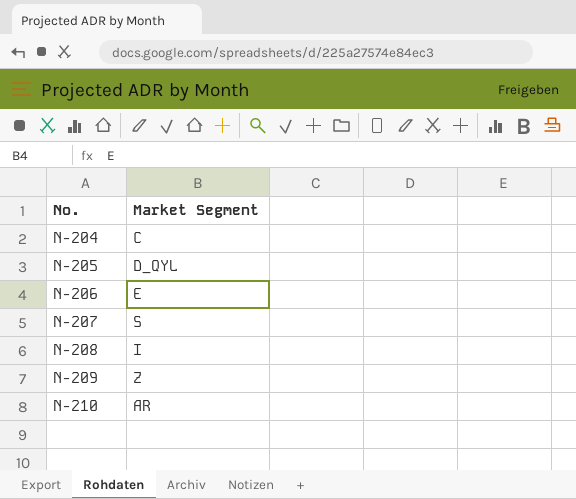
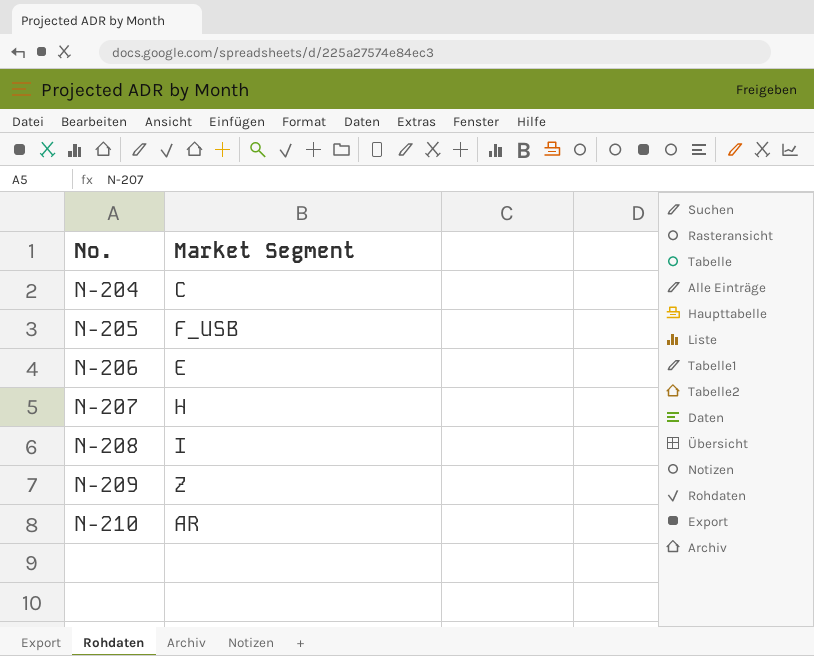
N-205 | Market Segment: D_QYL -> F_USB
N-207 | Market Segment: S -> H

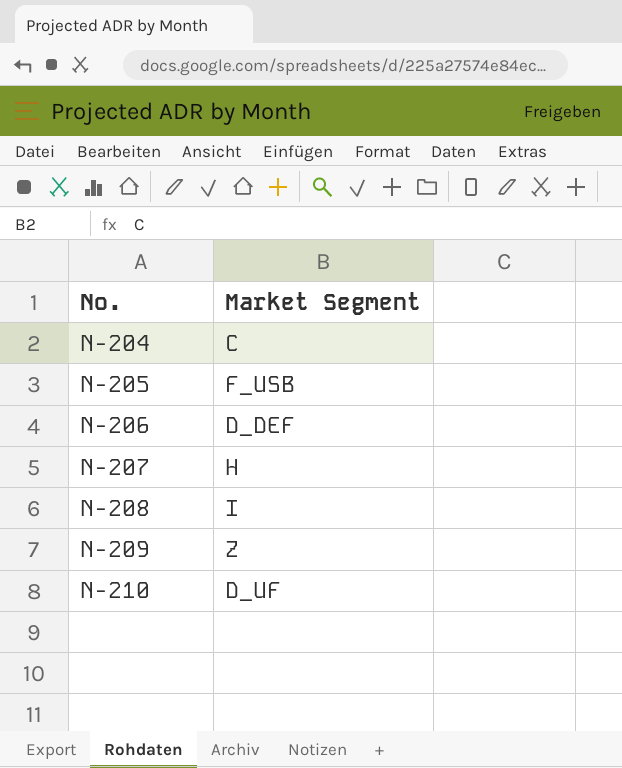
N-206 | Market Segment: E -> D_DEF
N-210 | Market Segment: AR -> D_UF

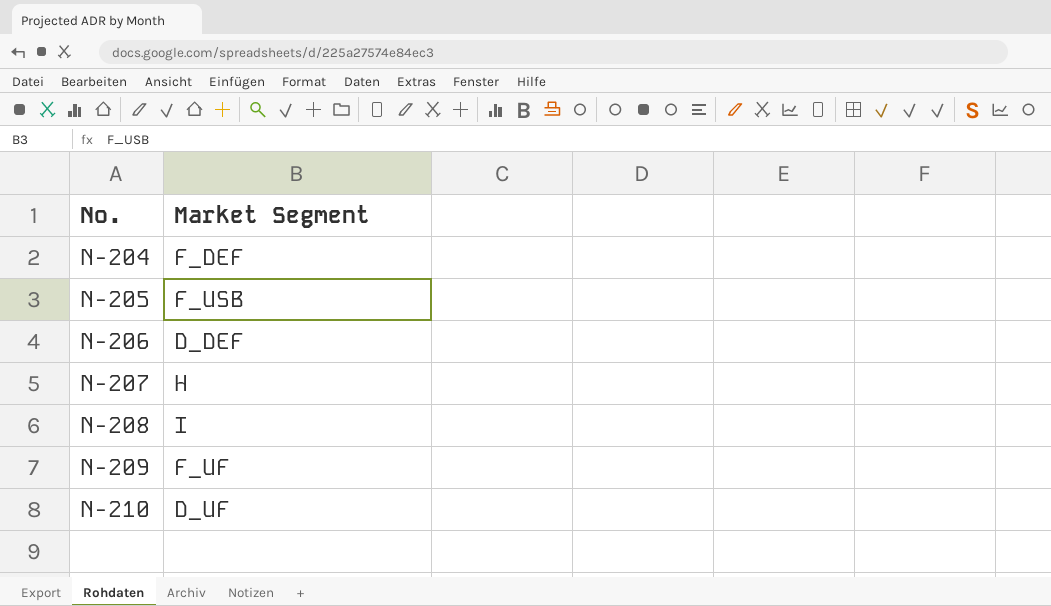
N-204 | Market Segment: C -> F_DEF
N-209 | Market Segment: Z -> F_UF

